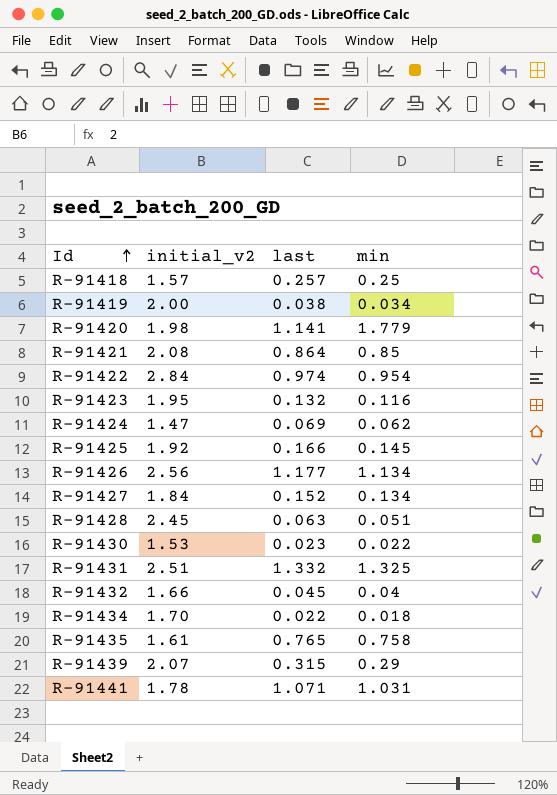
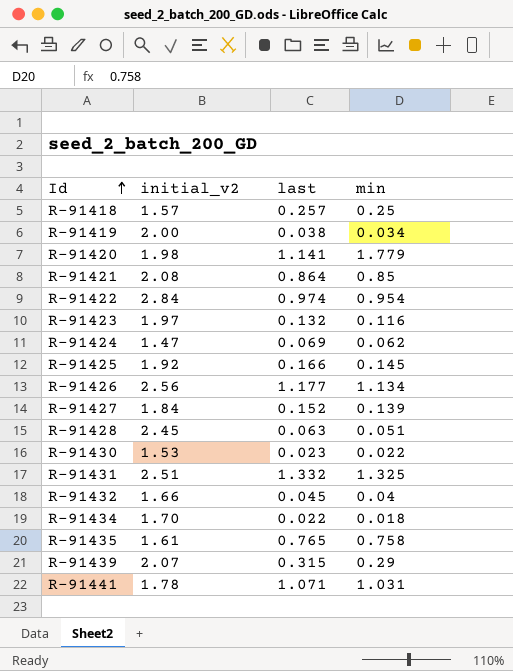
R-91423 | initial_v2: 1.95 -> 1.97
R-91427 | min: 0.134 -> 0.139

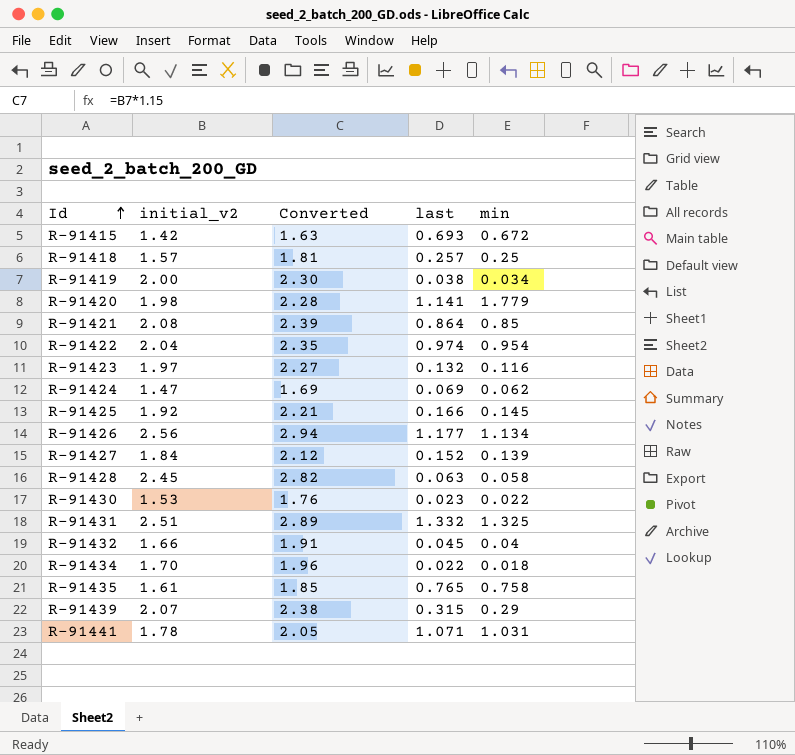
column Converted | formula: none -> [initial_v2] * 1.15
row R-91415: none -> 1.42 | 1.63 | 0.693 | 0.672
R-91422 | initial_v2: 2.84 -> 2.04
R-91428 | min: 0.051 -> 0.058

